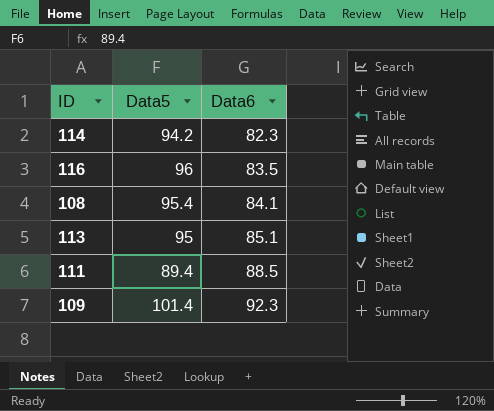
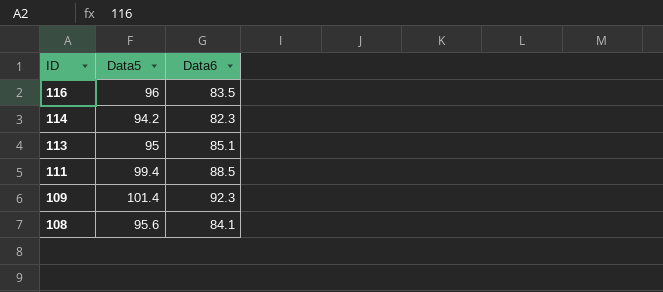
row order: Data6 ascending -> ID descending
111 | Data5: 89.4 -> 99.4
108 | Data5: 95.4 -> 95.6

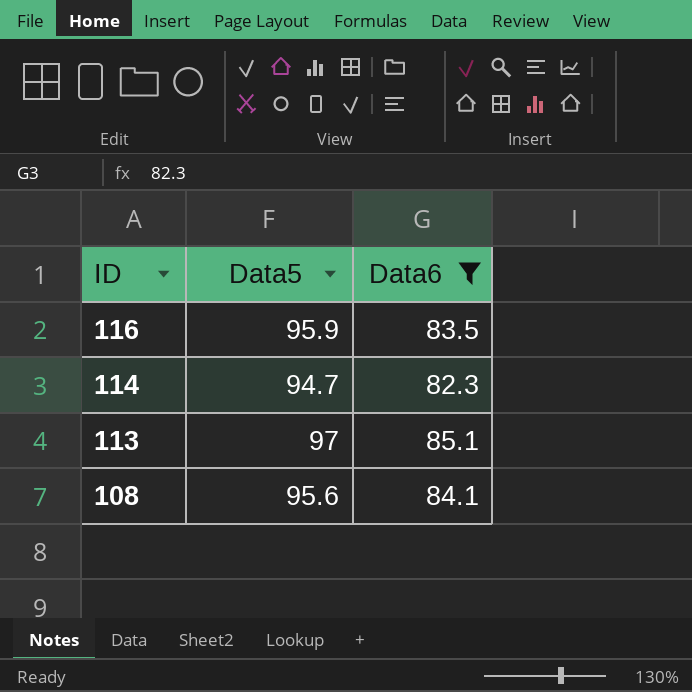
filter: none -> Data6 <= 85.1
116 | Data5: 96 -> 95.9
114 | Data5: 94.2 -> 94.7
113 | Data5: 95 -> 97

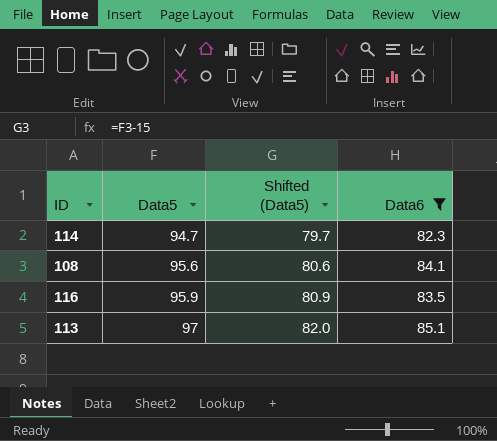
row order: ID descending -> Data5 ascending
column Shifted (Data5) | formula: none -> [Data5] - 15

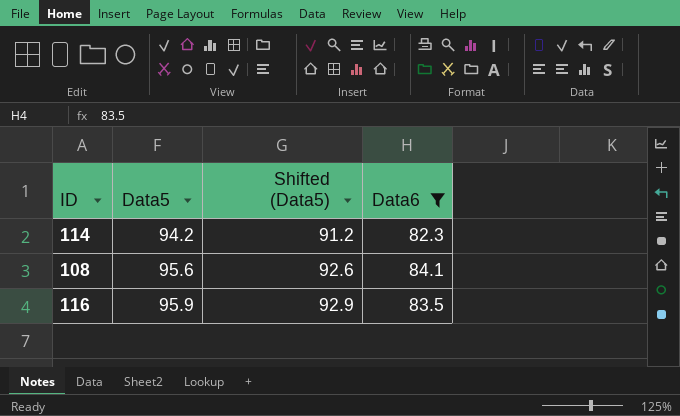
column Shifted (Data5) | formula: [Data5] - 15 -> [Data5] - 3
row 113: 97 | 82.0 | 85.1 -> none
114 | Data5: 94.7 -> 94.2

